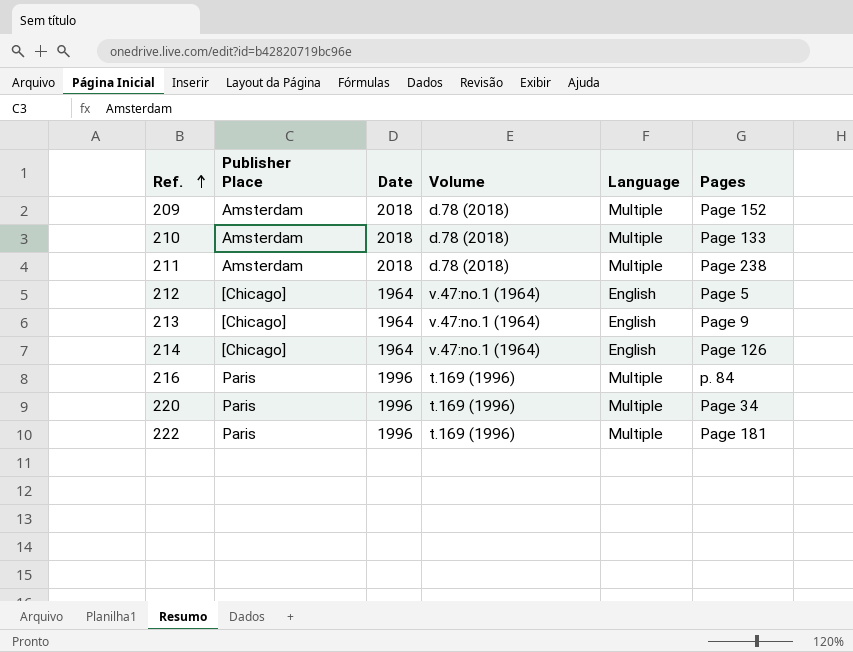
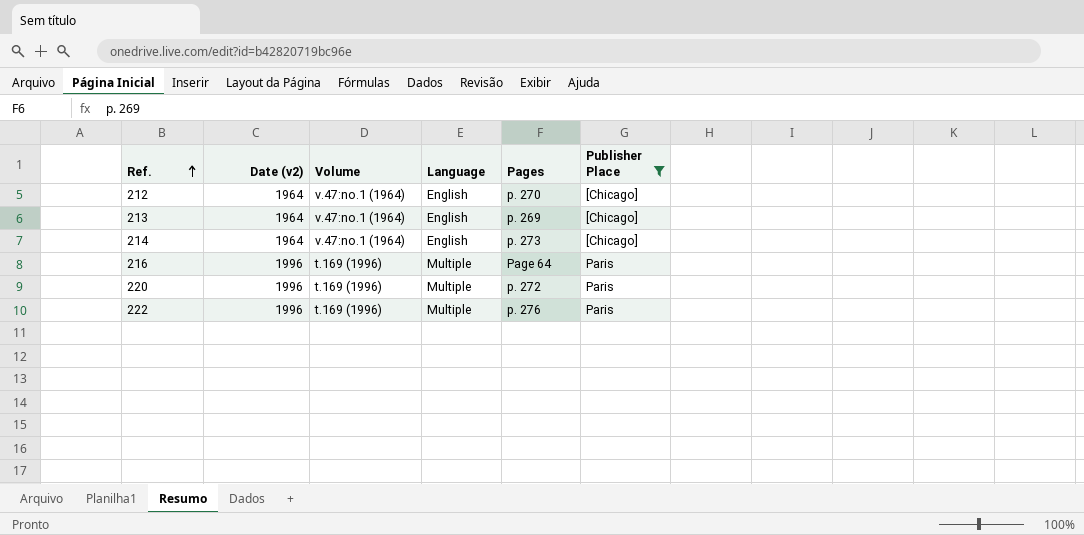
filter: none -> Publisher Place != Amsterdam
column name: Date -> Date (v2)
column Publisher Place | position: 2 -> 6
212 | Pages: Page 5 -> p. 270
213 | Pages: Page 9 -> p. 269
214 | Pages: Page 126 -> p. 273
216 | Pages: p. 84 -> Page 64
220 | Pages: Page 34 -> p. 272
222 | Pages: Page 181 -> p. 276

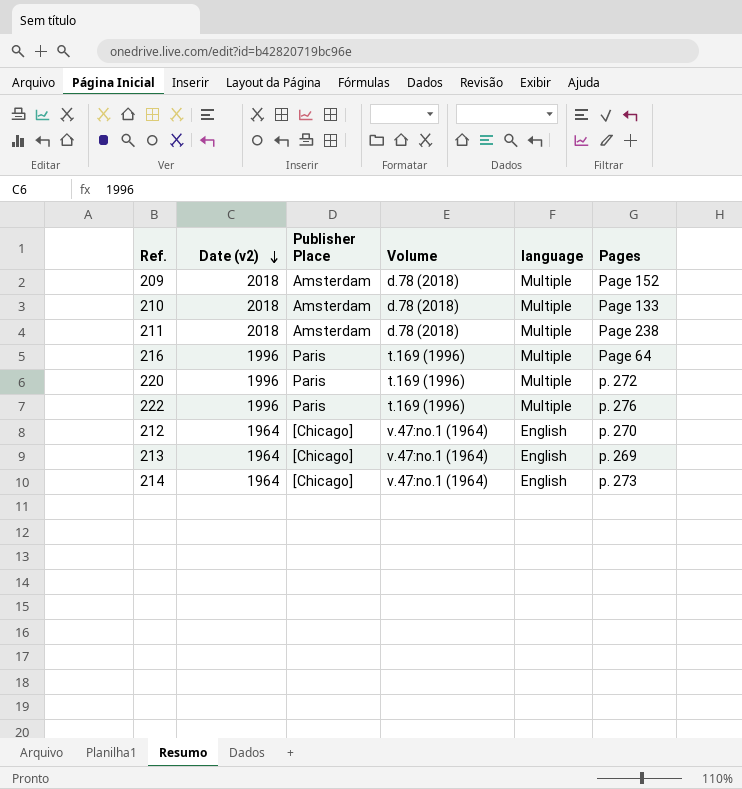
filter: Publisher Place != Amsterdam -> none
row order: Ref. ascending -> Date (v2) descending
column Publisher Place | position: 6 -> 3
column name: Language -> language

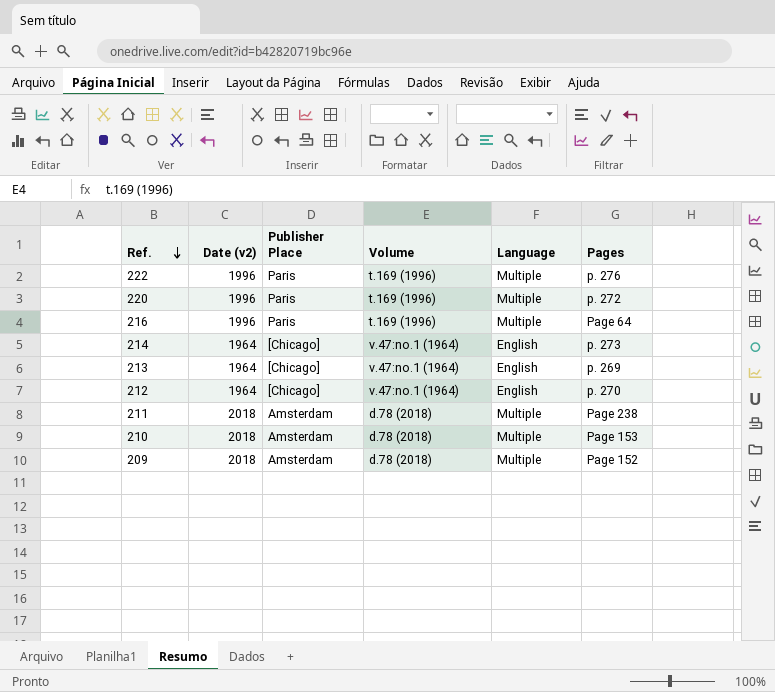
row order: Date (v2) descending -> Ref. descending
column name: language -> Language
210 | Pages: Page 133 -> Page 153

